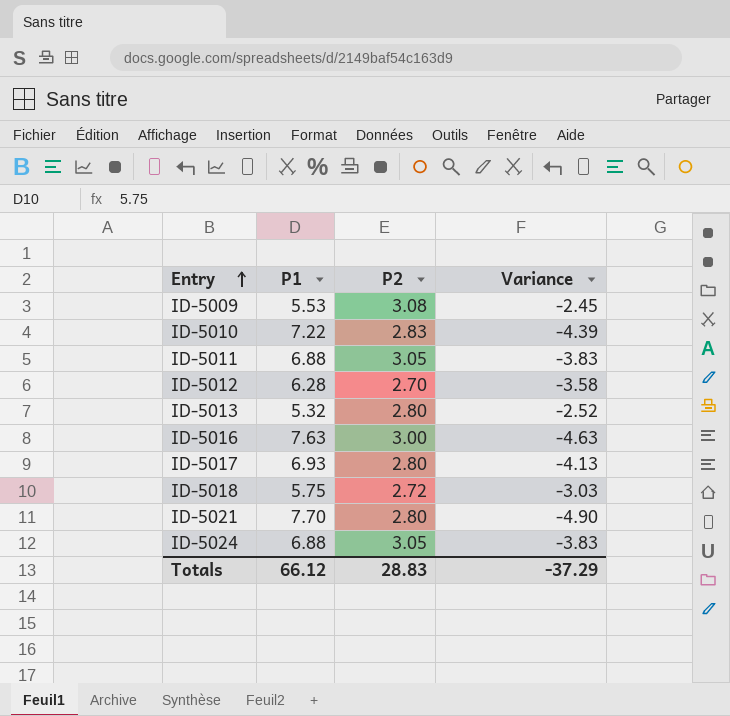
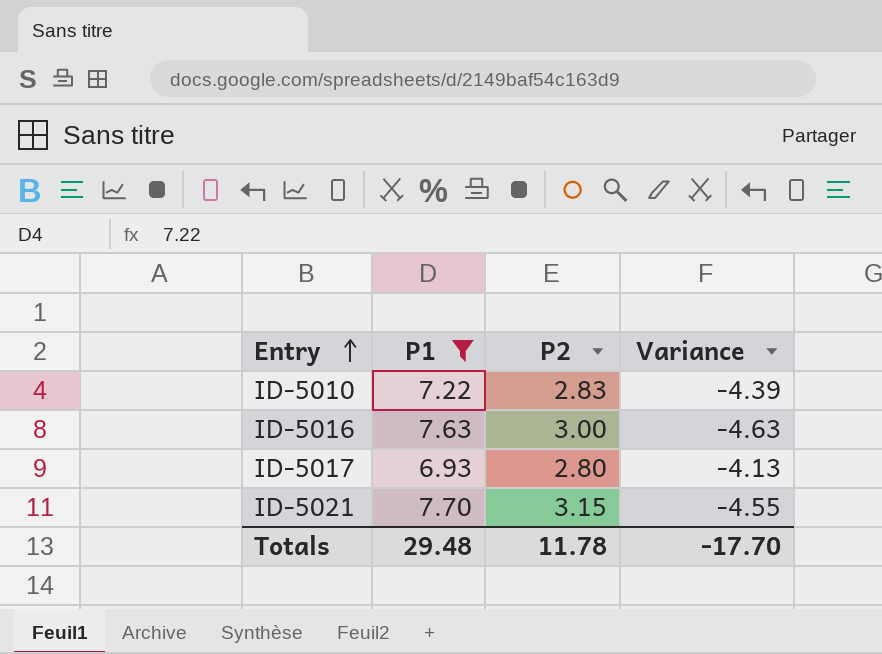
filter: none -> P1 >= 6.93
ID-5021 | P2: 2.80 -> 3.15
ID-5021 | Variance: -4.90 -> -4.55
Totals | P1: 66.12 -> 29.48
Totals | P2: 28.83 -> 11.78
Totals | Variance: -37.29 -> -17.70

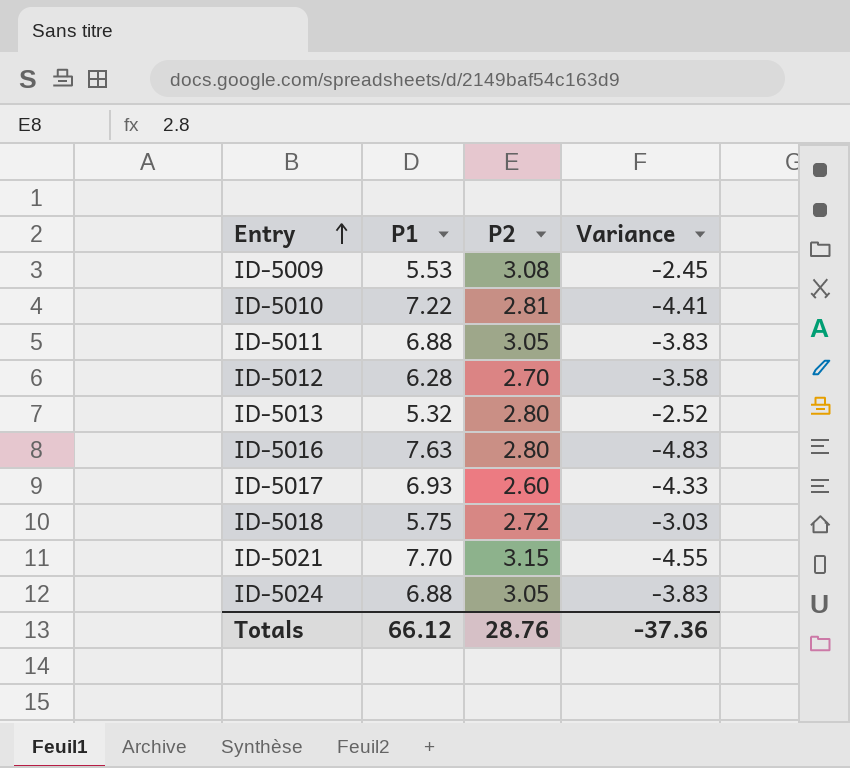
filter: P1 >= 6.93 -> none
ID-5010 | P2: 2.83 -> 2.81
ID-5010 | Variance: -4.39 -> -4.41
ID-5016 | P2: 3.00 -> 2.80
ID-5016 | Variance: -4.63 -> -4.83
ID-5017 | P2: 2.80 -> 2.60
ID-5017 | Variance: -4.13 -> -4.33
Totals | P1: 29.48 -> 66.12
Totals | P2: 11.78 -> 28.76
Totals | Variance: -17.70 -> -37.36

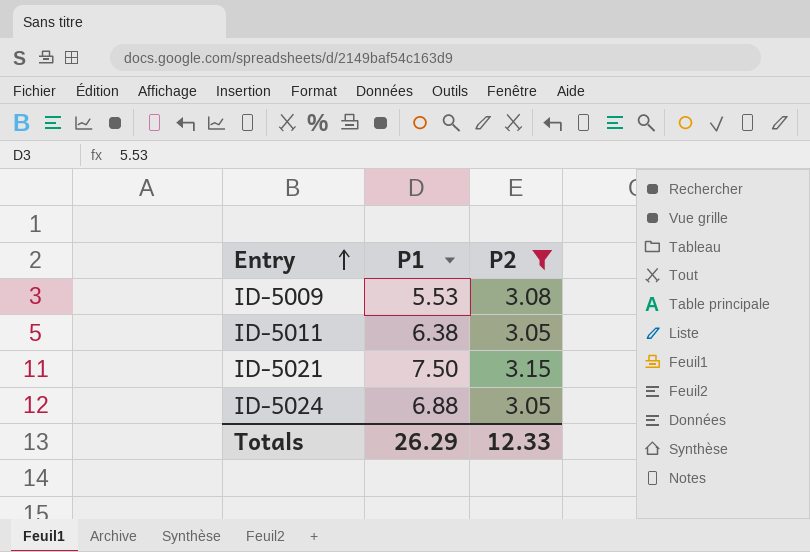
filter: none -> P2 >= 3.05
column Variance | formula: [P2] - [P1] -> none
ID-5011 | P1: 6.88 -> 6.38
ID-5021 | P1: 7.70 -> 7.50
Totals | P1: 66.12 -> 26.29
Totals | P2: 28.76 -> 12.33

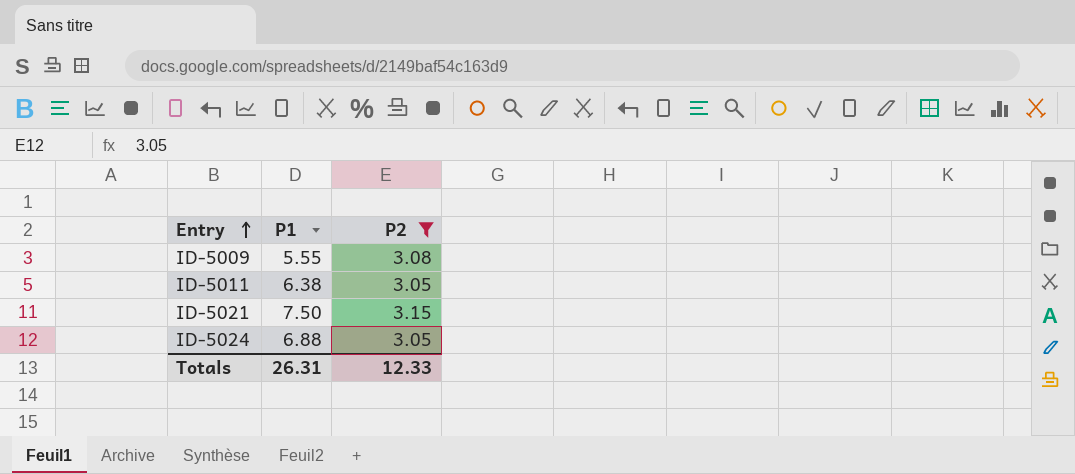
ID-5009 | P1: 5.53 -> 5.55
Totals | P1: 26.29 -> 26.31

